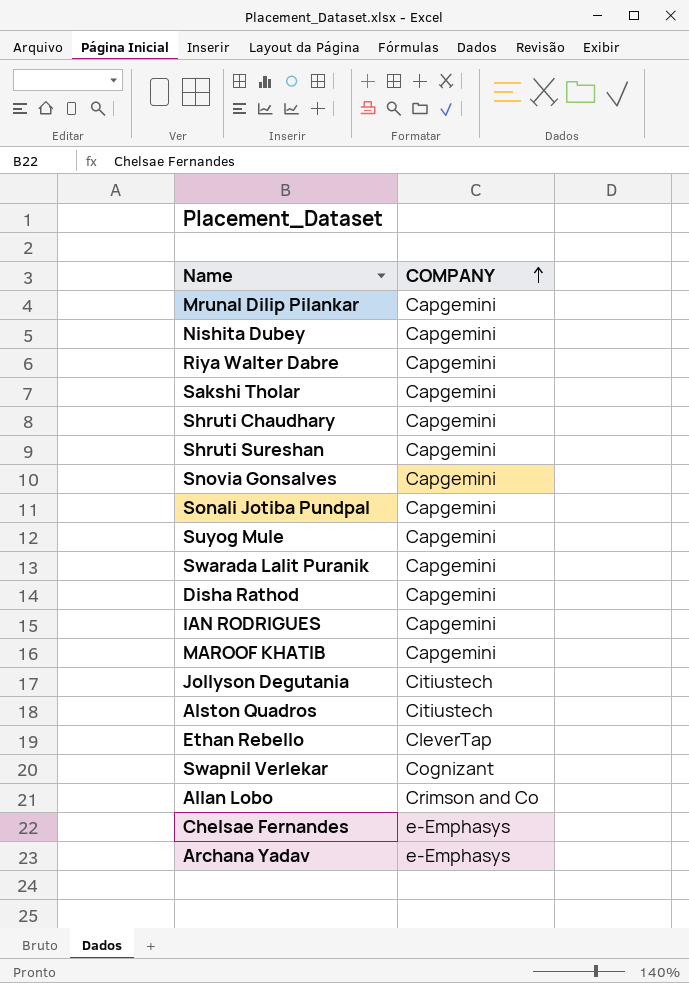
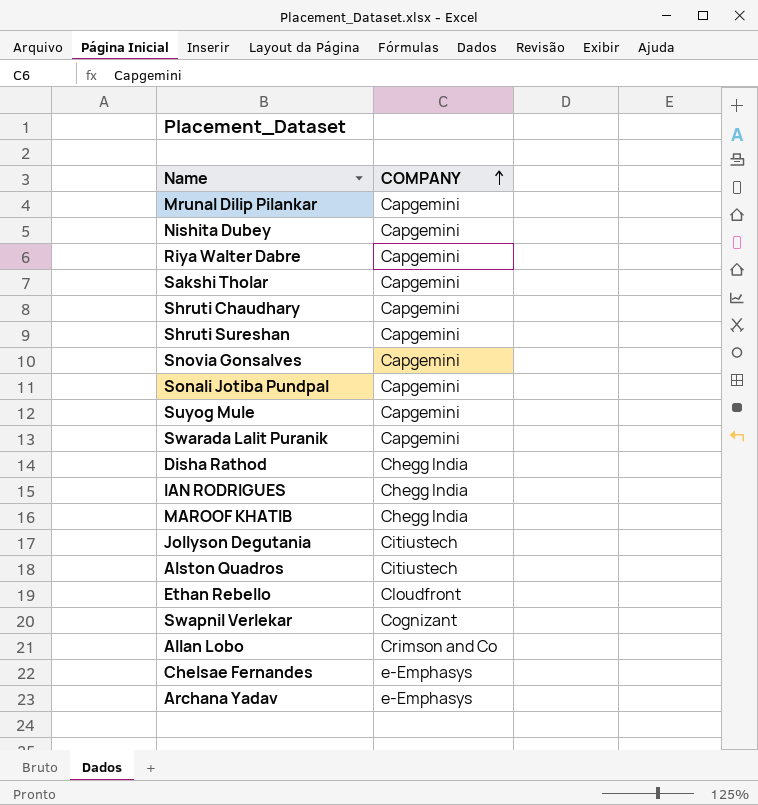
Disha Rathod | COMPANY: Capgemini -> Chegg India
IAN RODRIGUES | COMPANY: Capgemini -> Chegg India
MAROOF KHATIB | COMPANY: Capgemini -> Chegg India
Ethan Rebello | COMPANY: CleverTap -> Cloudfront

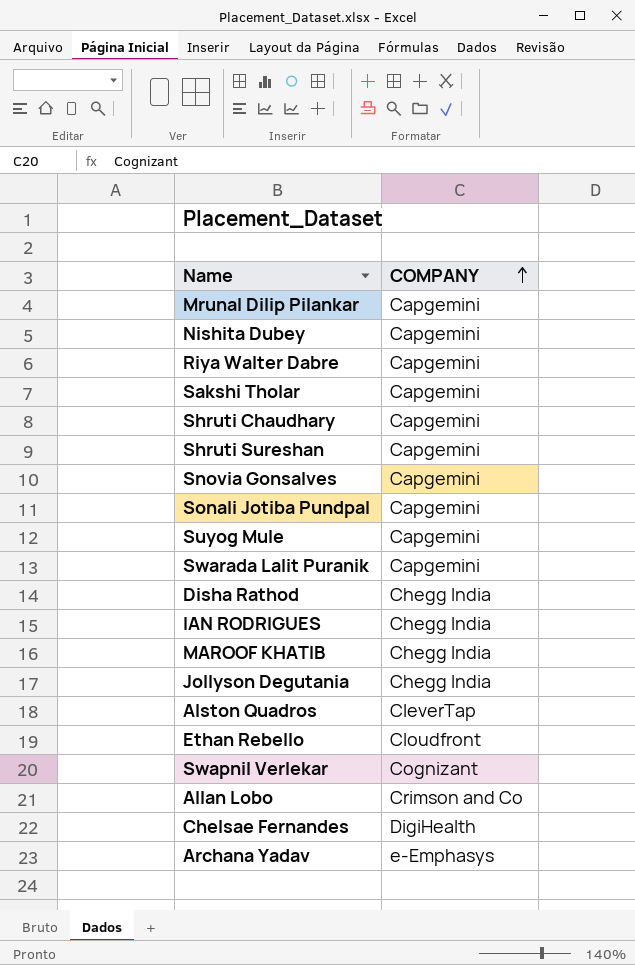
Jollyson Degutania | COMPANY: Citiustech -> Chegg India
Alston Quadros | COMPANY: Citiustech -> CleverTap
Chelsae Fernandes | COMPANY: e-Emphasys -> DigiHealth

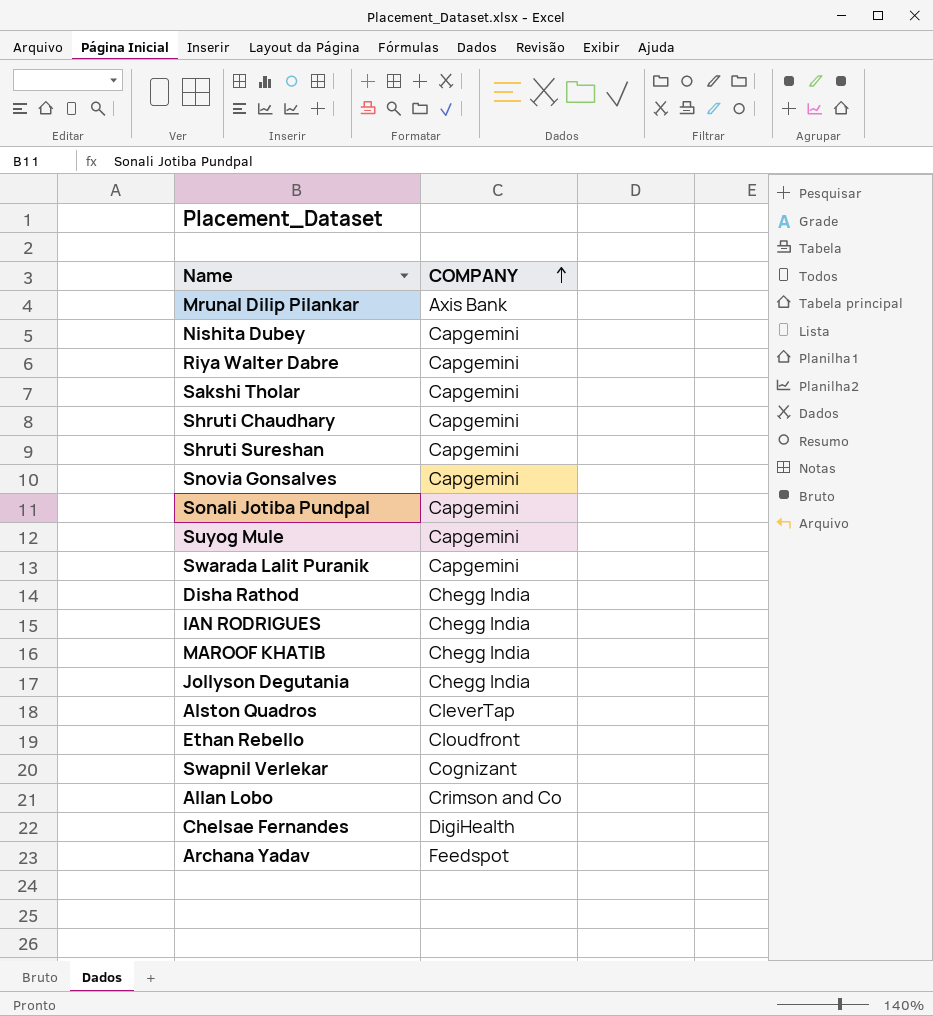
Mrunal Dilip Pilankar | COMPANY: Capgemini -> Axis Bank
Archana Yadav | COMPANY: e-Emphasys -> Feedspot

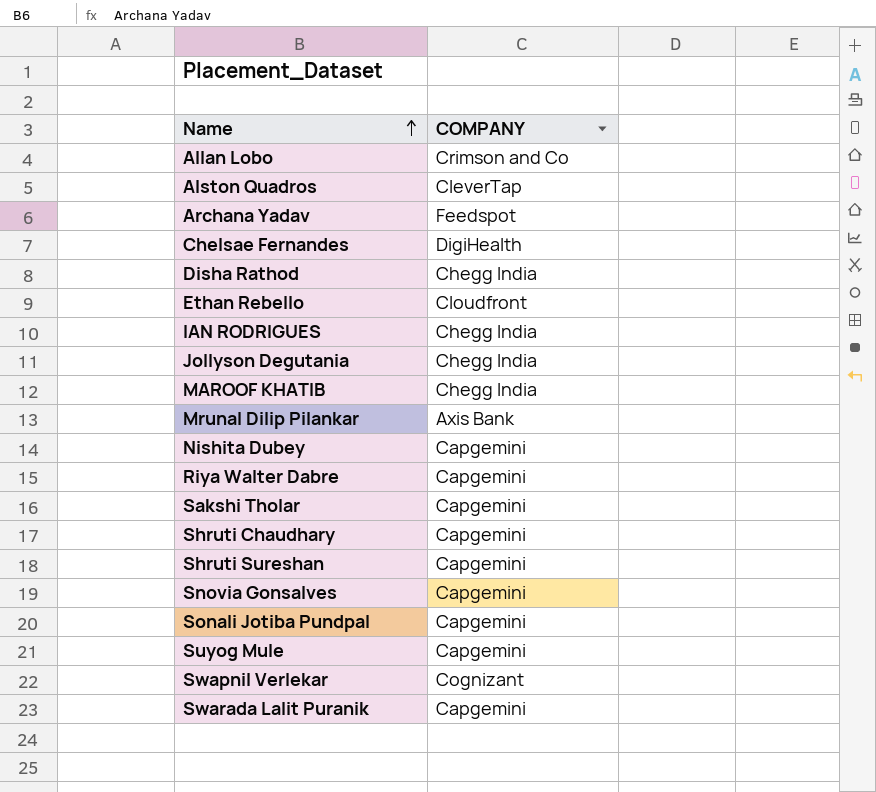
row order: COMPANY ascending -> Name ascending

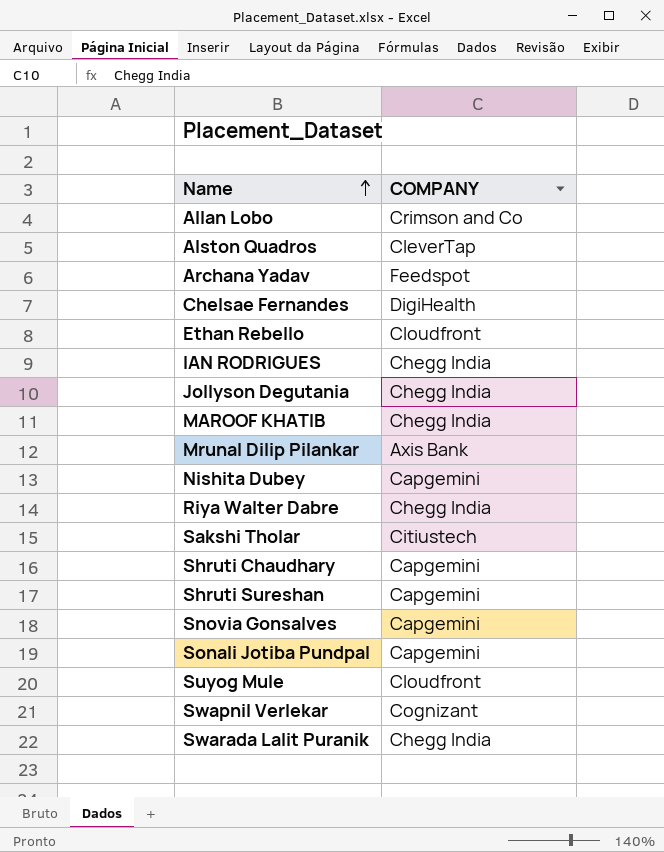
row Disha Rathod: Chegg India -> none
Riya Walter Dabre | COMPANY: Capgemini -> Chegg India
Sakshi Tholar | COMPANY: Capgemini -> Citiustech
Suyog Mule | COMPANY: Capgemini -> Cloudfront
Swarada Lalit Puranik | COMPANY: Capgemini -> Chegg India

